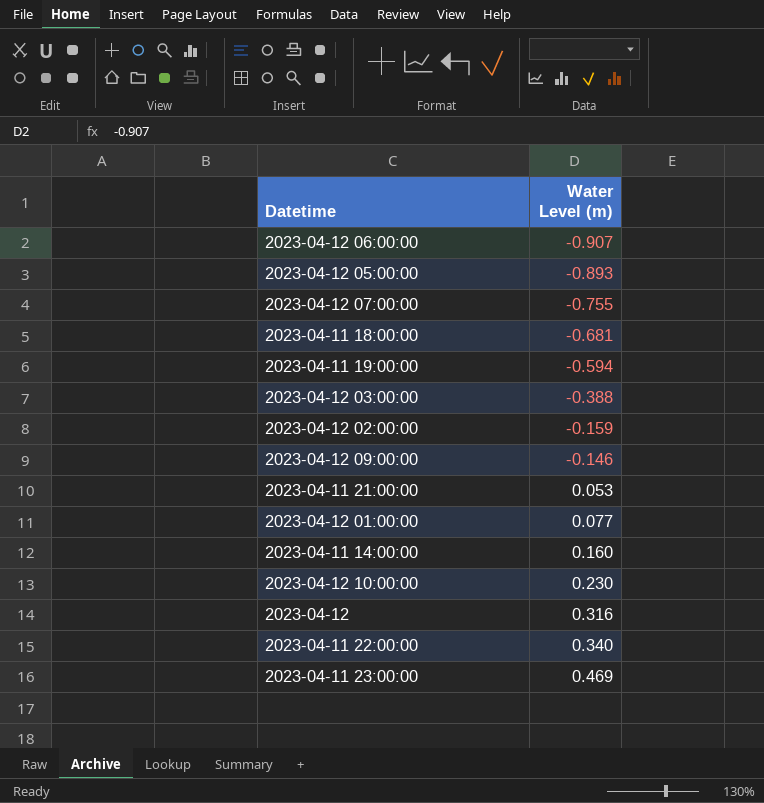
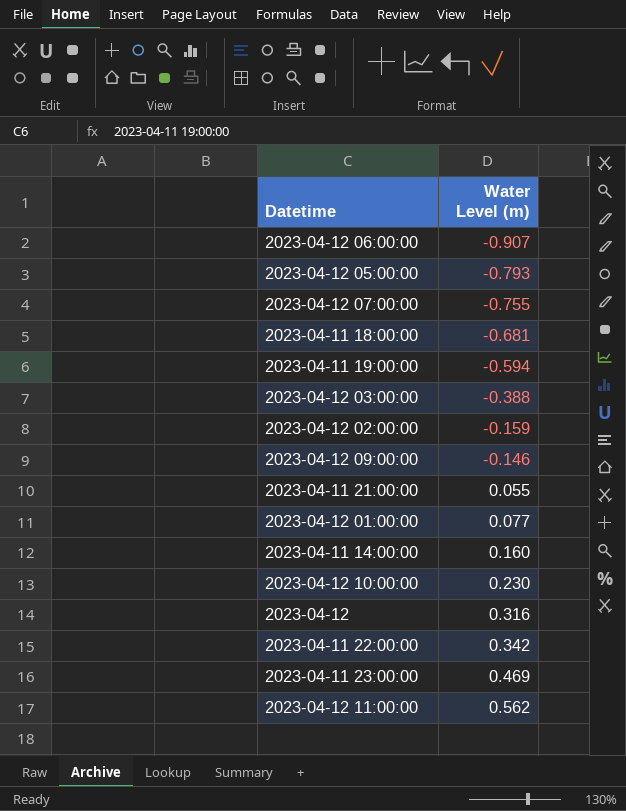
2023-04-12 05:00:00 | Water Level (m): -0.893 -> -0.793
2023-04-11 21:00:00 | Water Level (m): 0.053 -> 0.055
2023-04-11 22:00:00 | Water Level (m): 0.340 -> 0.342
row 2023-04-12 11:00:00: none -> 0.562

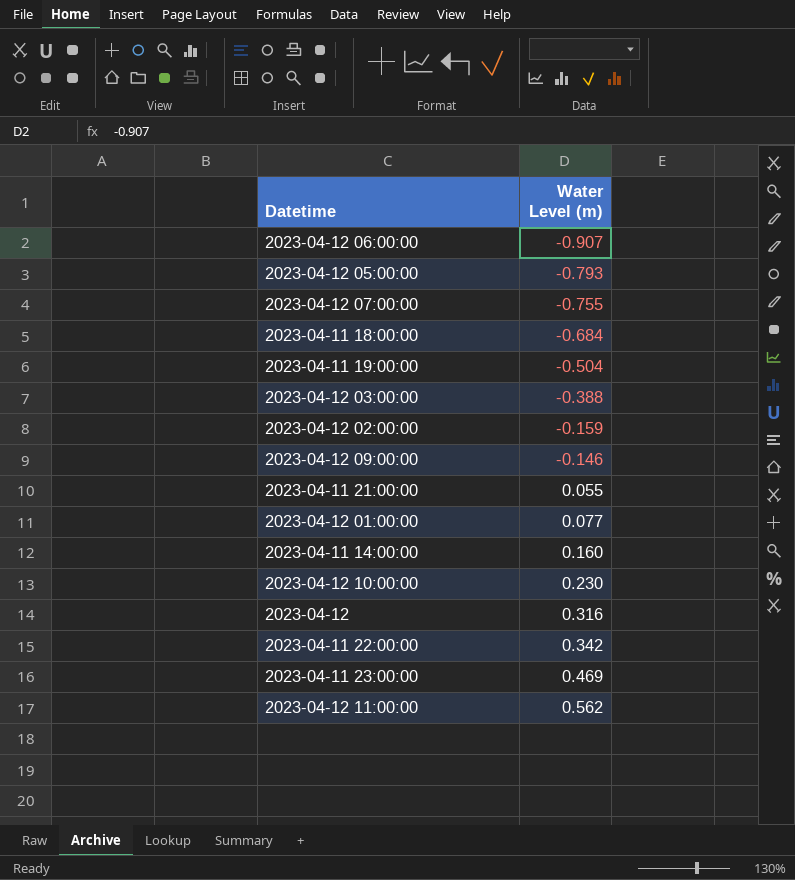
2023-04-11 18:00:00 | Water Level (m): -0.681 -> -0.684
2023-04-11 19:00:00 | Water Level (m): -0.594 -> -0.504

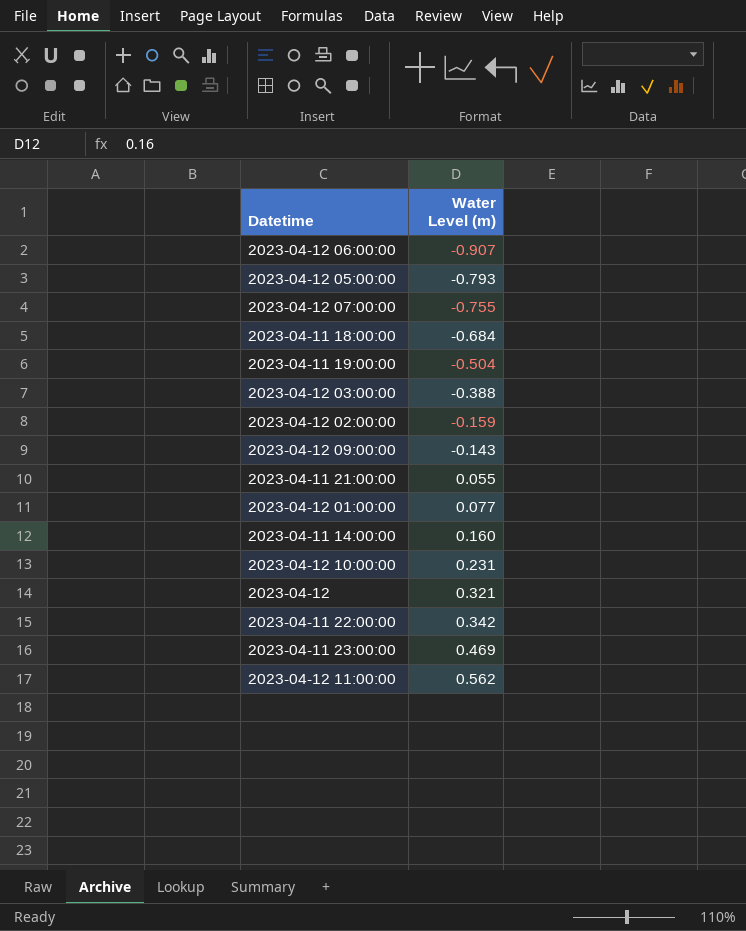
2023-04-12 09:00:00 | Water Level (m): -0.146 -> -0.143
2023-04-12 10:00:00 | Water Level (m): 0.230 -> 0.231
2023-04-12 | Water Level (m): 0.316 -> 0.321

